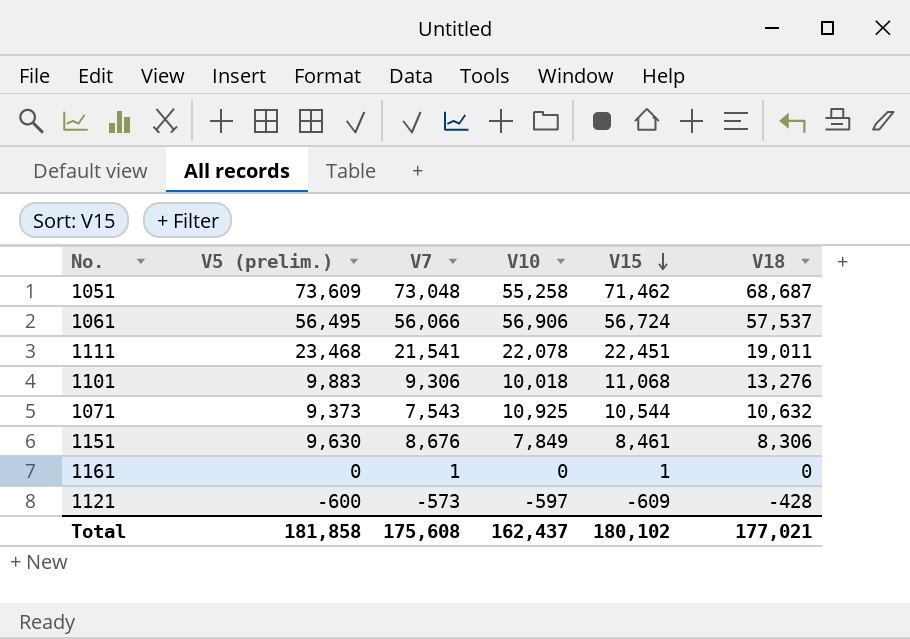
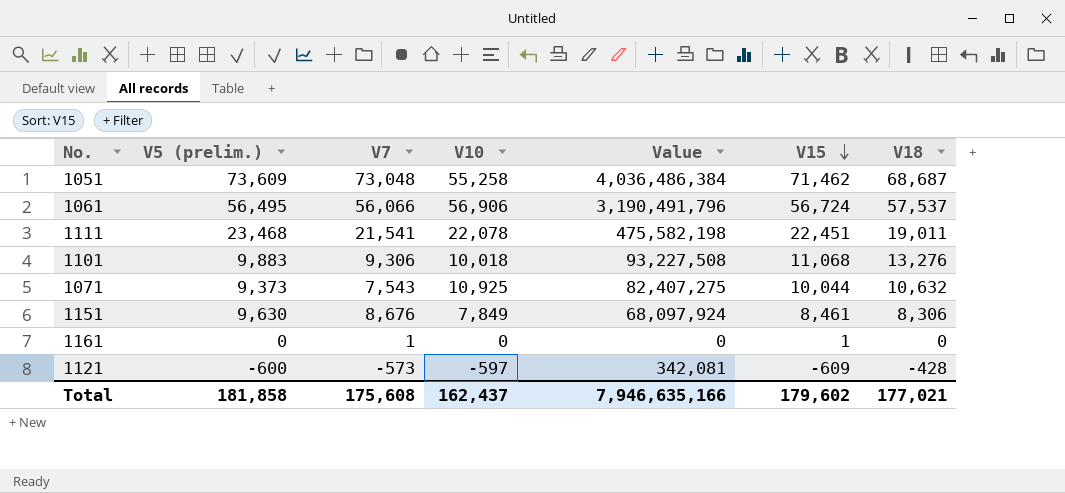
column Value | formula: none -> [V7] * [V10]
1071 | V15: 10,544 -> 10,044
Total | V15: 180,102 -> 179,602

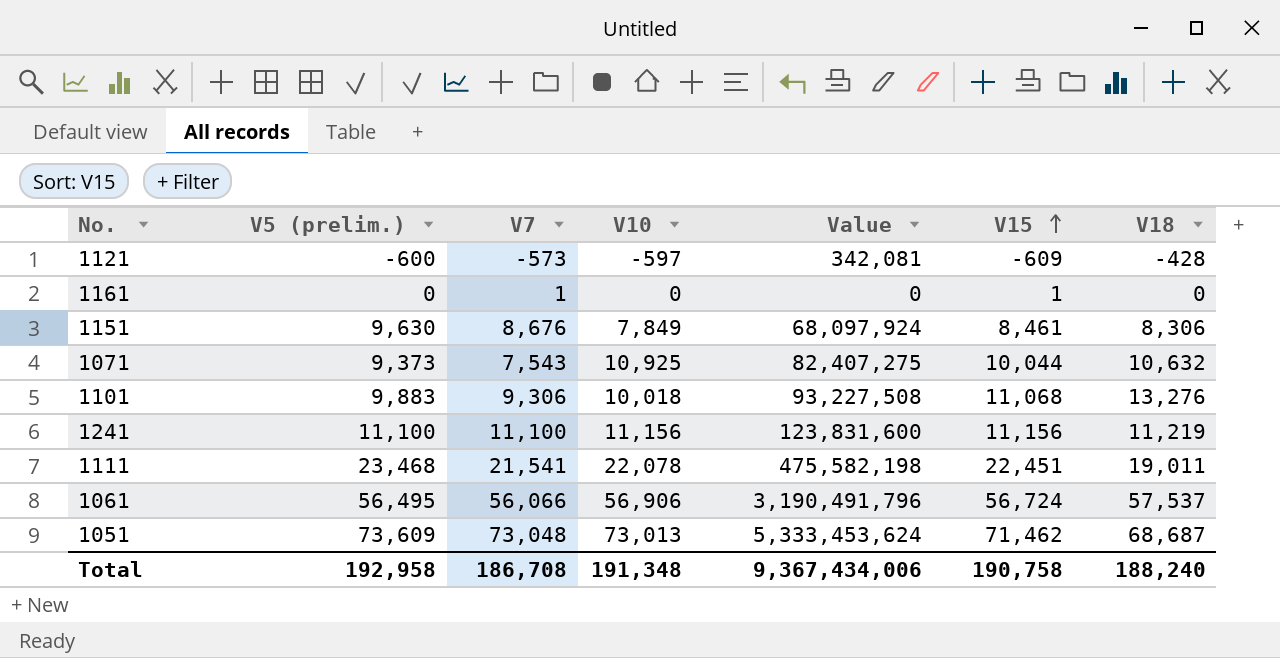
row order: V15 descending -> V15 ascending
row 1241: none -> 11,100 | 11,100 | 11,156 | 123,831,600 | 11,156 | 11,219
1051 | V10: 55,258 -> 73,013
1051 | Value: 4,036,486,384 -> 5,333,453,624
Total | V5 (prelim.): 181,858 -> 192,958
Total | V7: 175,608 -> 186,708
Total | V10: 162,437 -> 191,348
Total | Value: 7,946,635,166 -> 9,367,434,006
Total | V15: 179,602 -> 190,758
Total | V18: 177,021 -> 188,240

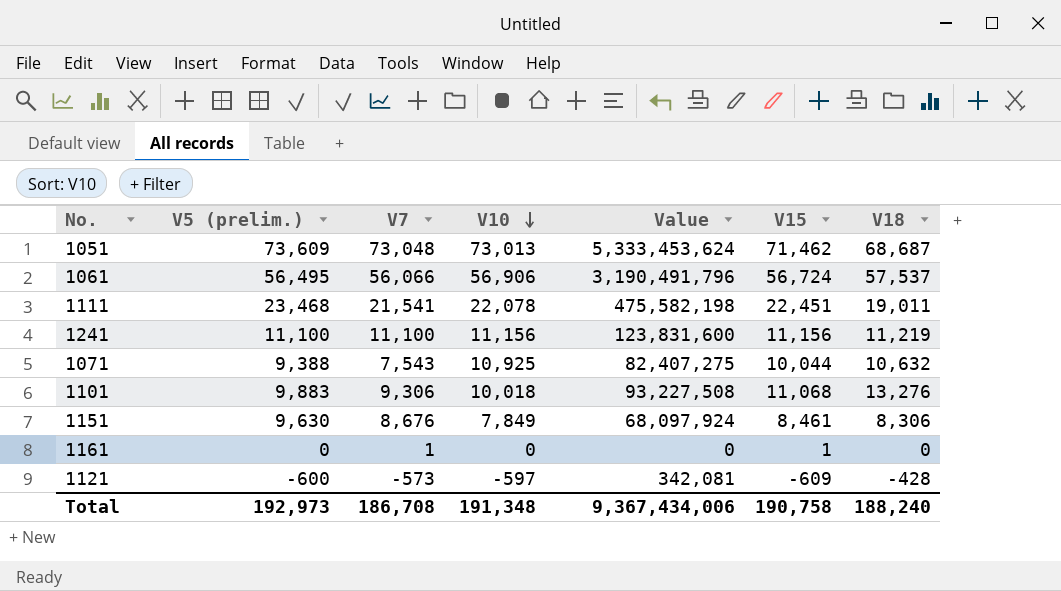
row order: V15 ascending -> V10 descending
1071 | V5 (prelim.): 9,373 -> 9,388
Total | V5 (prelim.): 192,958 -> 192,973

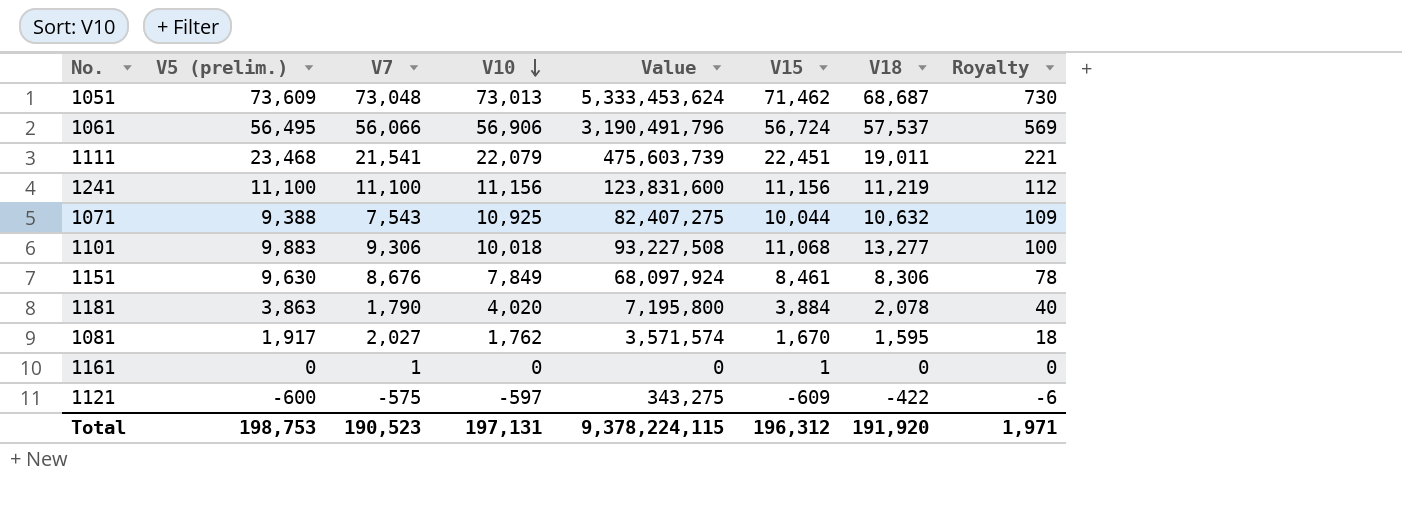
column Royalty | formula: none -> [V10] * 0.01
1111 | V10: 22,078 -> 22,079
1111 | Value: 475,582,198 -> 475,603,739
1101 | V18: 13,276 -> 13,277
row 1181: none -> 3,863 | 1,790 | 4,020 | 7,195,800 | 3,884 | 2,078 | 40
row 1081: none -> 1,917 | 2,027 | 1,762 | 3,571,574 | 1,670 | 1,595 | 18
1121 | V7: -573 -> -575
1121 | Value: 342,081 -> 343,275
1121 | V18: -428 -> -422
Total | V5 (prelim.): 192,973 -> 198,753
Total | V7: 186,708 -> 190,523
Total | V10: 191,348 -> 197,131
Total | Value: 9,367,434,006 -> 9,378,224,115
Total | V15: 190,758 -> 196,312
Total | V18: 188,240 -> 191,920

